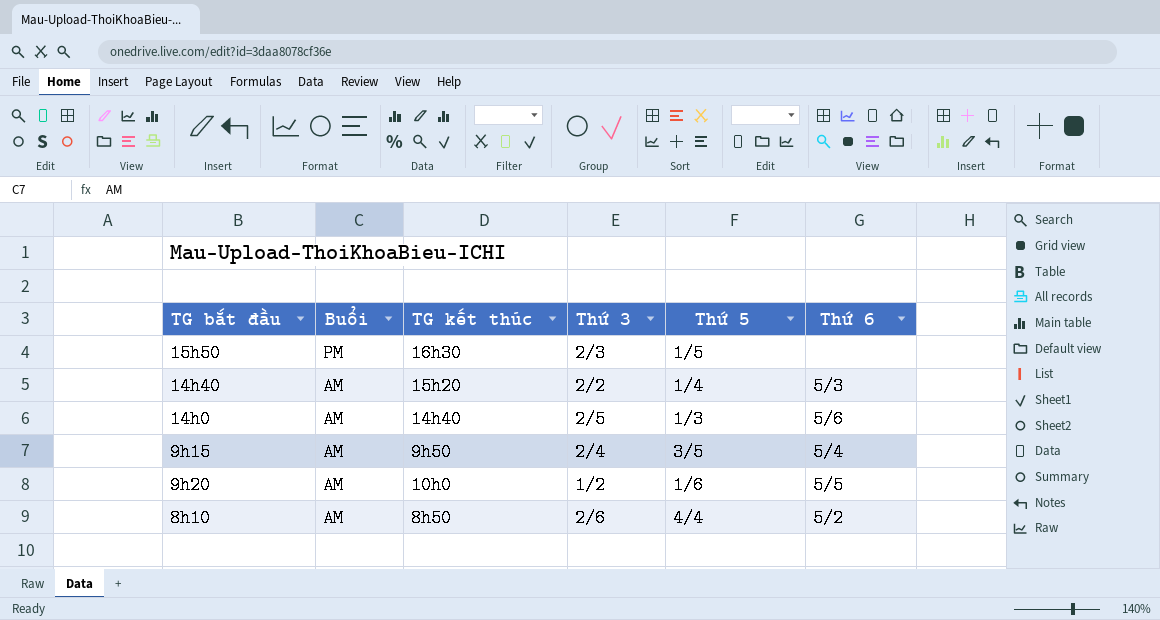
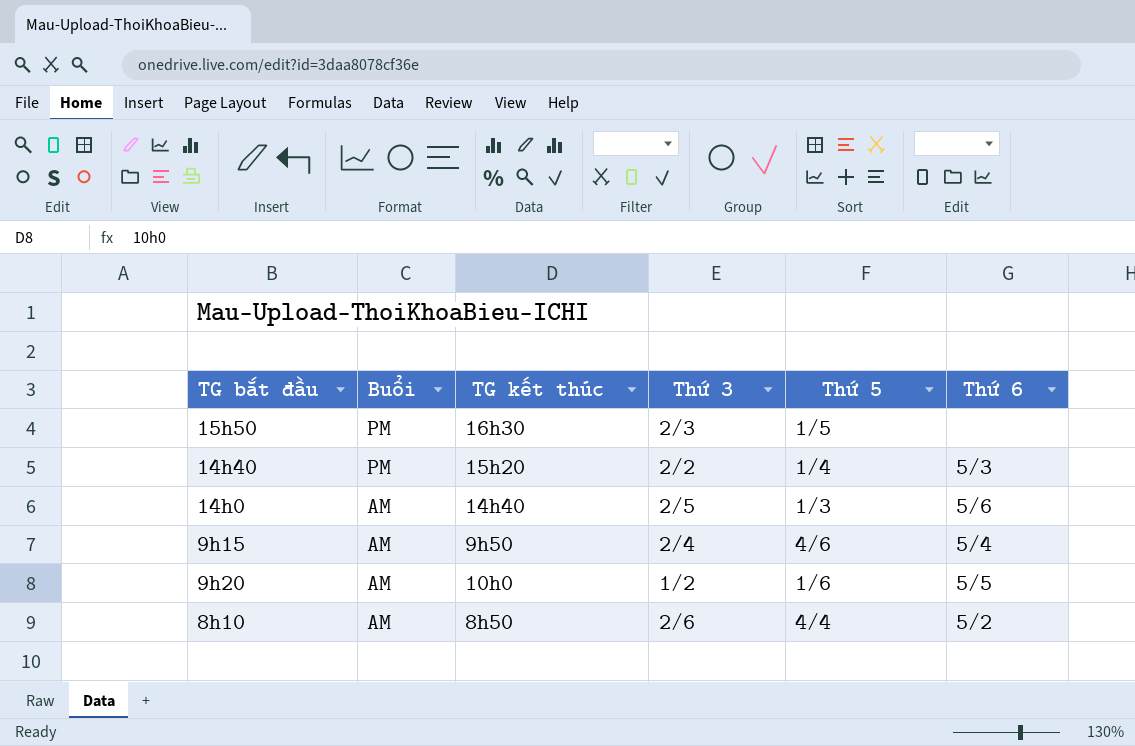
14h40 | Buổi: AM -> PM
9h15 | Thứ 5: 3/5 -> 4/6

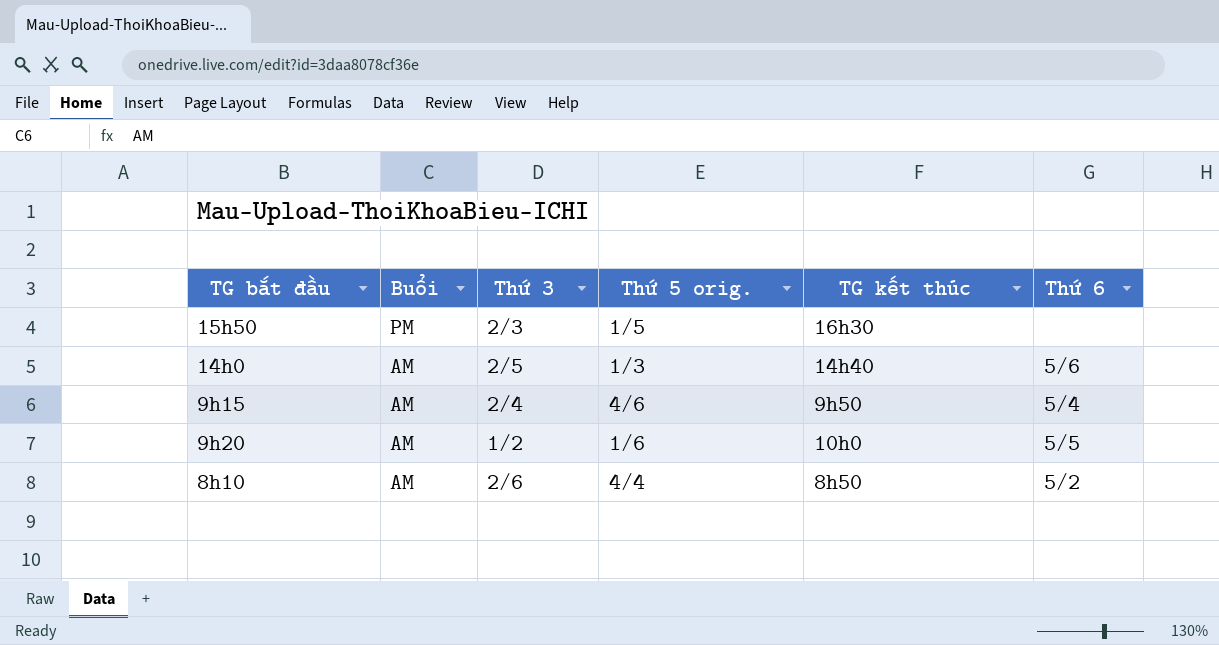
column name: Thứ 5 -> Thứ 5 orig.
column TG kết thúc | position: 3 -> 5
row 14h40: PM | 15h20 | 2/2 | 1/4 | 5/3 -> none

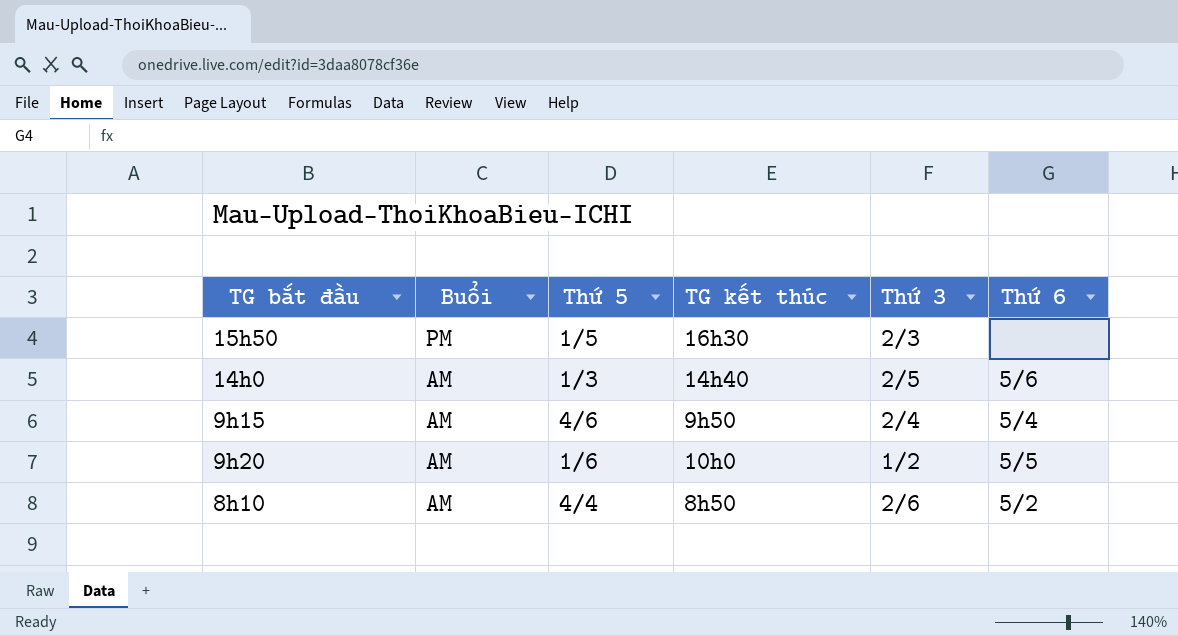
column name: Thứ 5 orig. -> Thứ 5
column Thứ 3 | position: 3 -> 5

